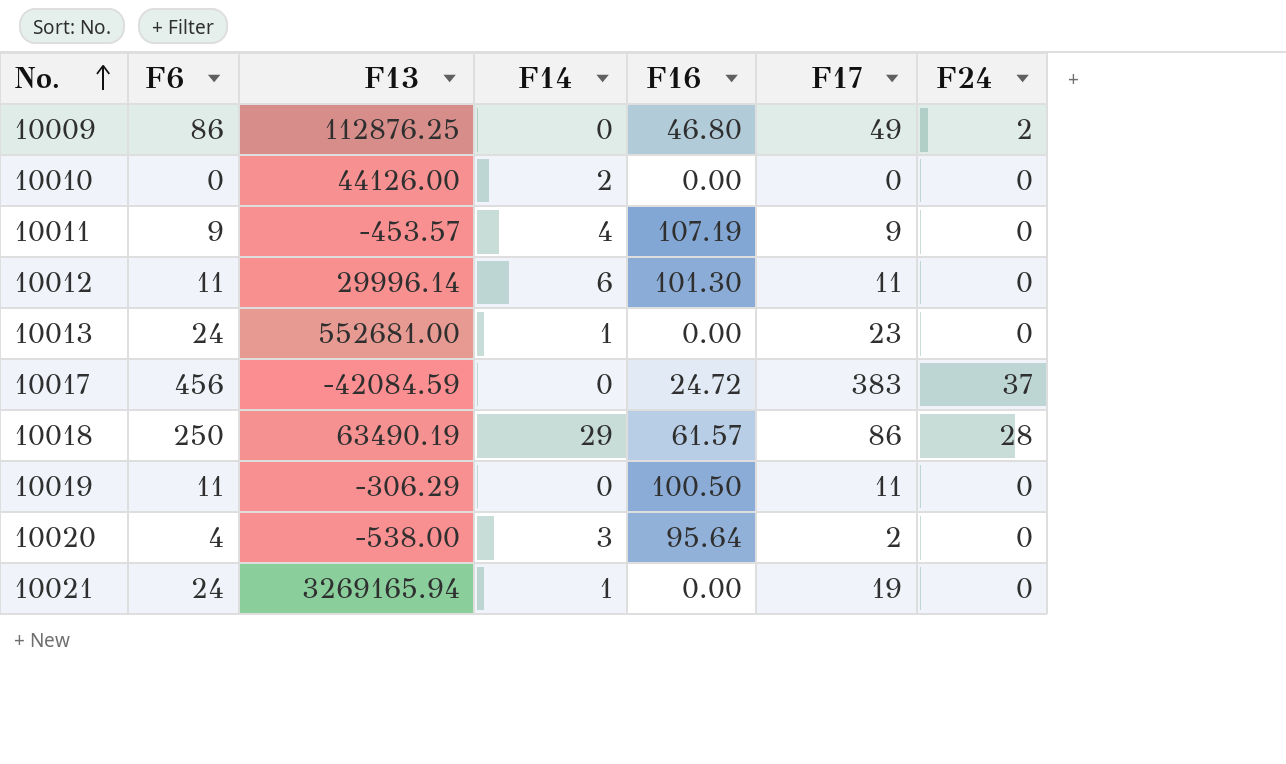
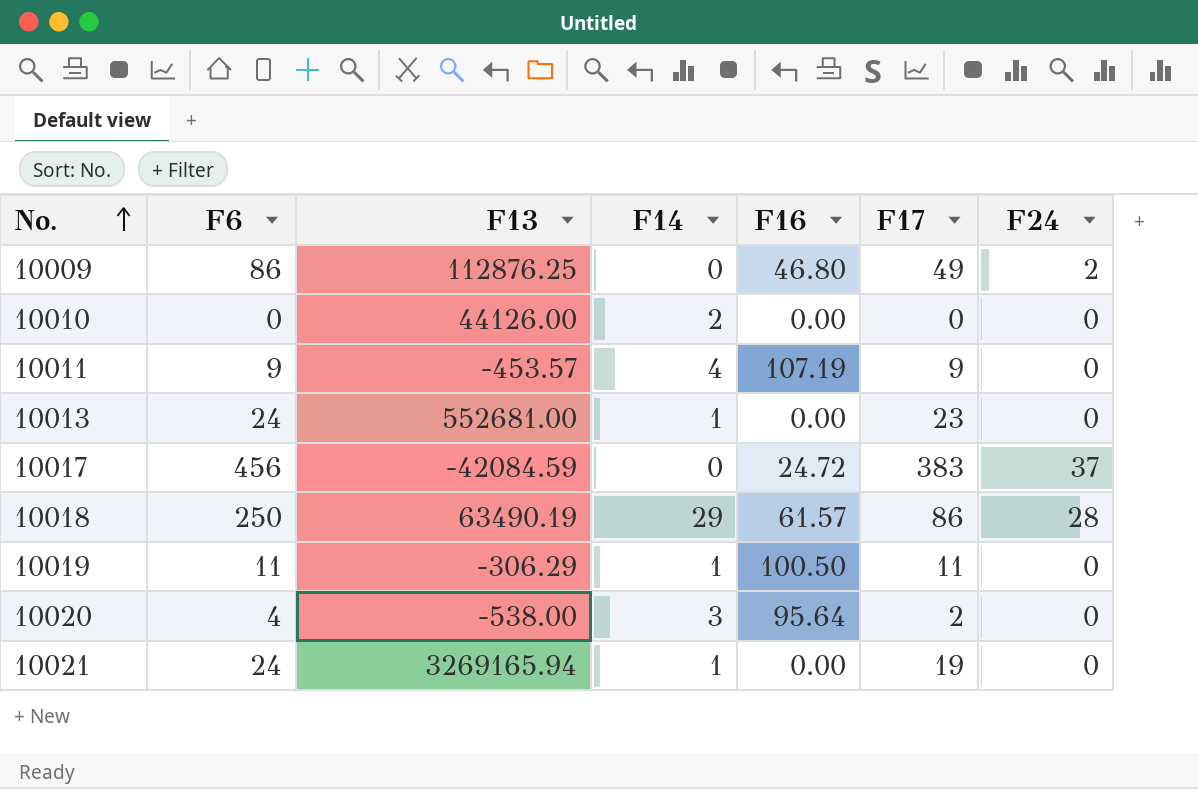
row 10012: 11 | 29996.14 | 6 | 101.30 | 11 | 0 -> none
10019 | F14: 0 -> 1

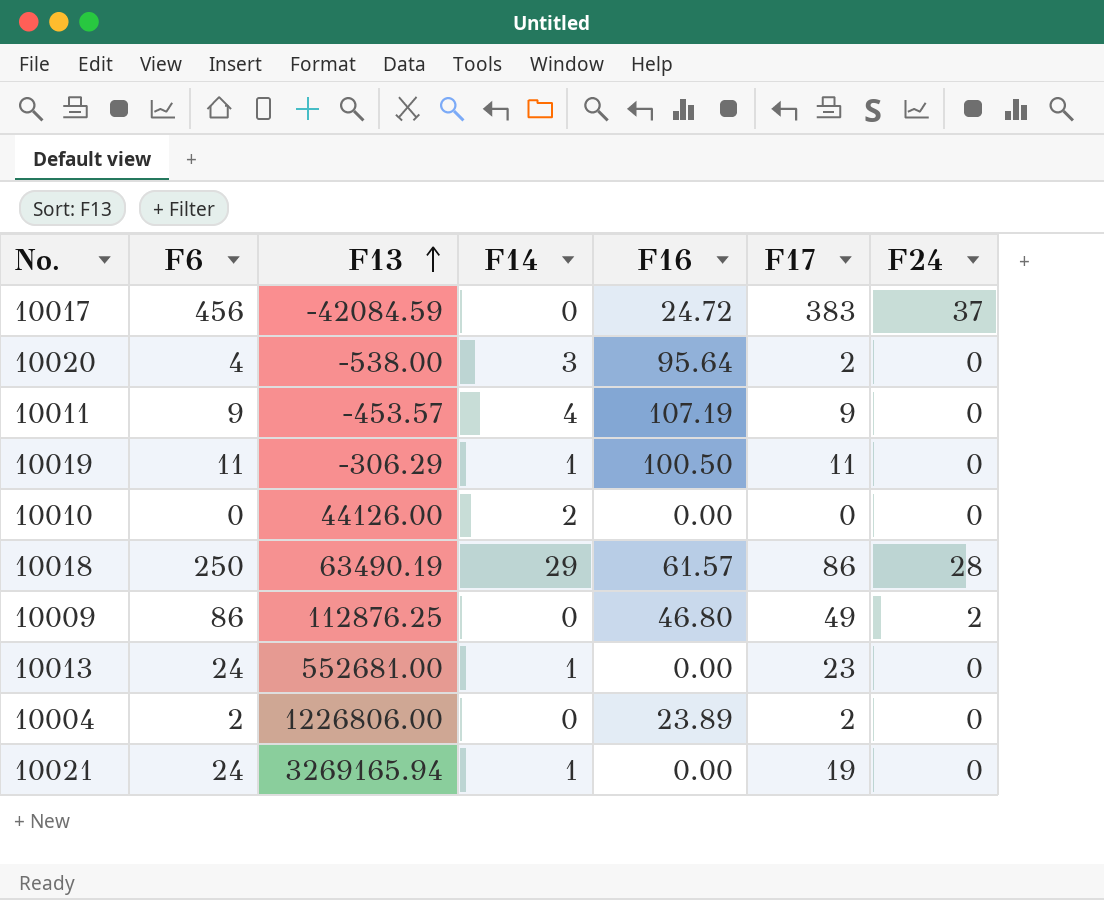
row order: No. ascending -> F13 ascending
row 10004: none -> 2 | 1226806.00 | 0 | 23.89 | 2 | 0

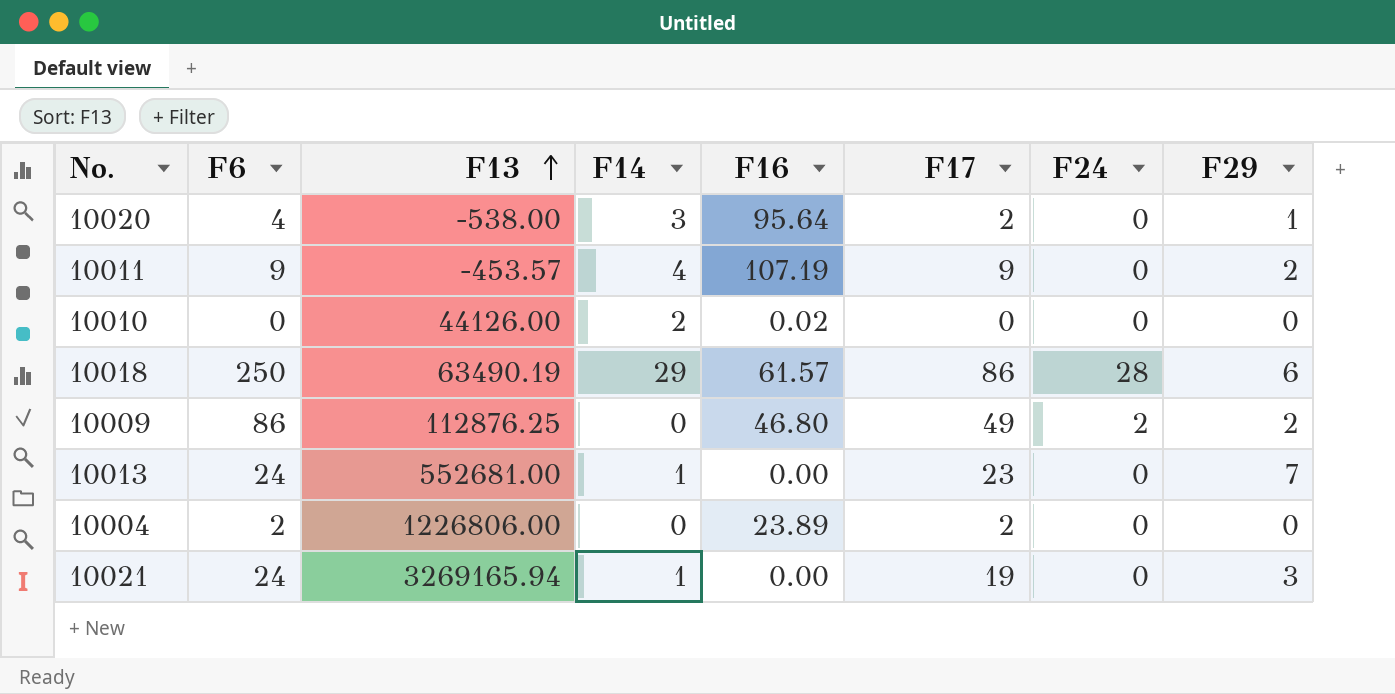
column F29 | position: none -> 8
row 10017: 456 | -42084.59 | 0 | 24.72 | 383 | 37 -> none
row 10019: 11 | -306.29 | 1 | 100.50 | 11 | 0 -> none
10010 | F16: 0.00 -> 0.02

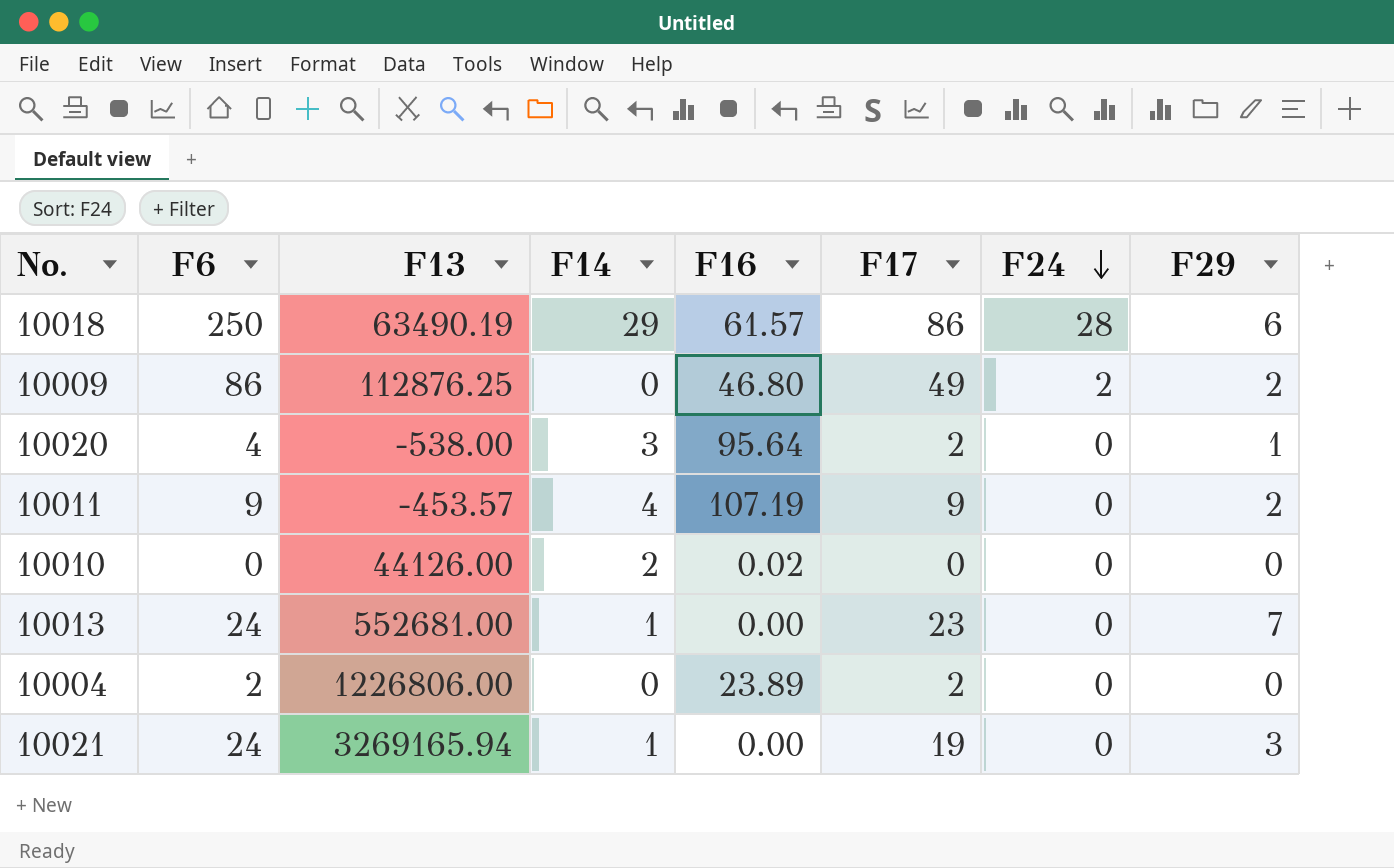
row order: F13 ascending -> F24 descending

